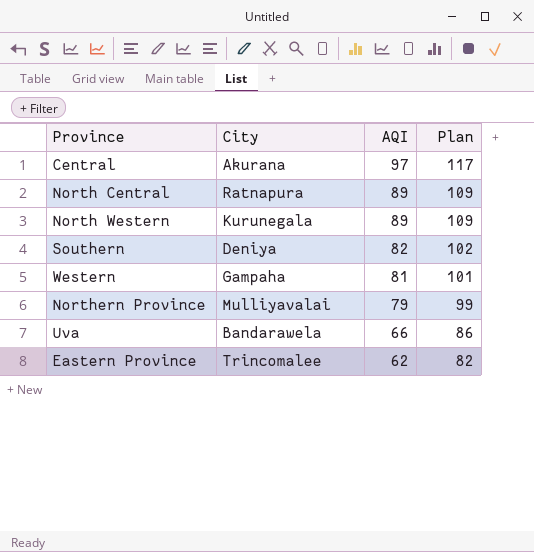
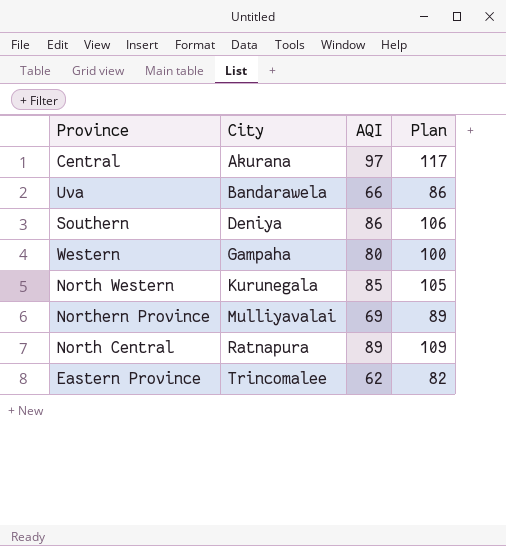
row order: AQI descending -> City ascending
Southern | AQI: 82 -> 86
Southern | Plan: 102 -> 106
Western | AQI: 81 -> 80
Western | Plan: 101 -> 100
North Western | AQI: 89 -> 85
North Western | Plan: 109 -> 105
Northern Province | AQI: 79 -> 69
Northern Province | Plan: 99 -> 89

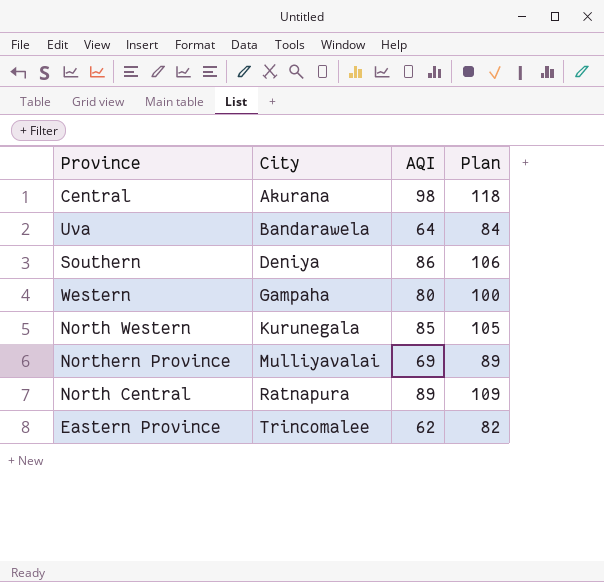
Central | AQI: 97 -> 98
Central | Plan: 117 -> 118
Uva | AQI: 66 -> 64
Uva | Plan: 86 -> 84

